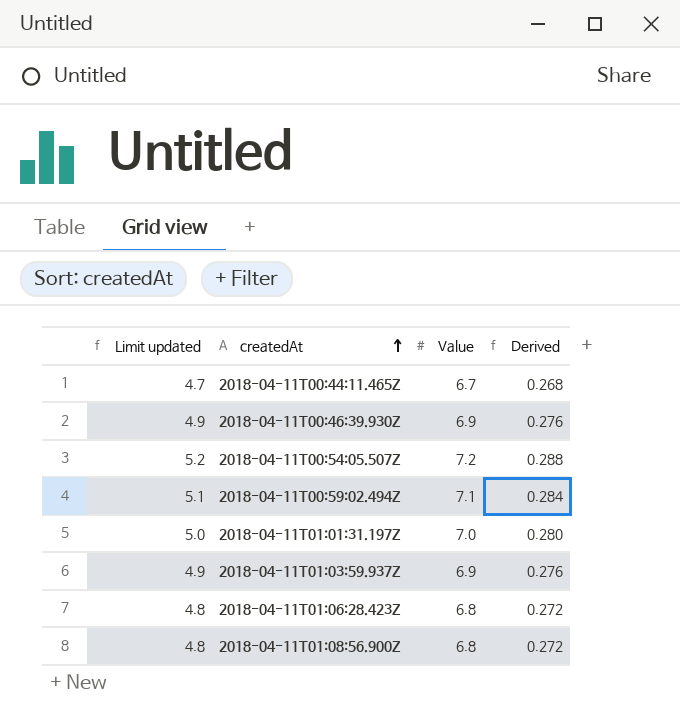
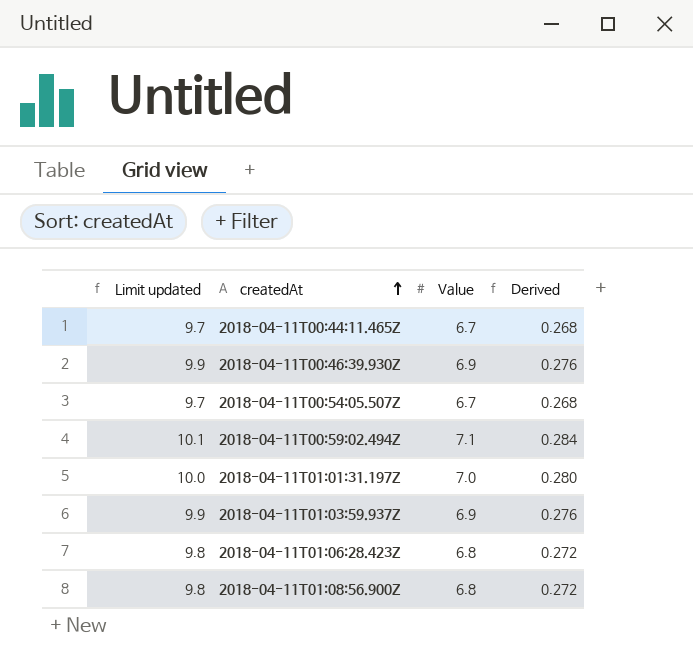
column Limit updated | formula: [Value] - 2 -> [Value] + 3
2018-04-11T00:54:05.507Z | Value: 7.2 -> 6.7
2018-04-11T00:54:05.507Z | Derived: 0.288 -> 0.268

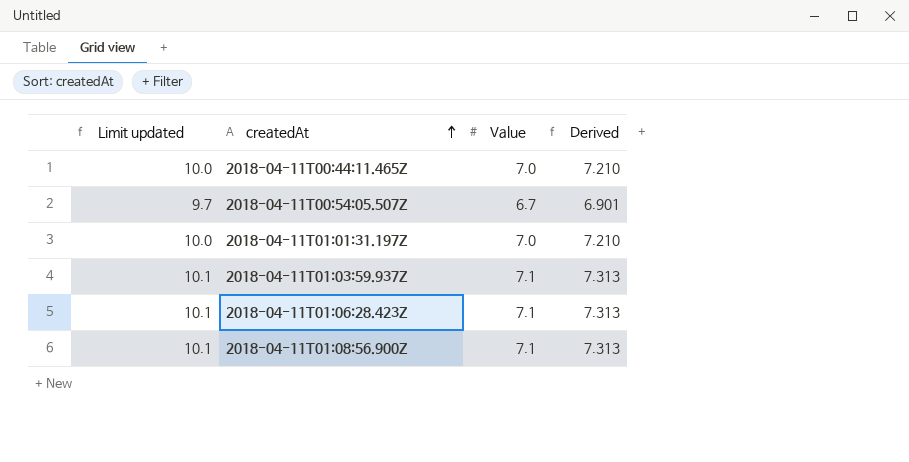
column Derived | formula: [Value] * 0.04 -> [Value] * 1.03
row 2018-04-11T00:46:39.930Z: 9.9 | 6.9 | 0.276 -> none
row 2018-04-11T00:59:02.494Z: 10.1 | 7.1 | 0.284 -> none
2018-04-11T00:44:11.465Z | Limit updated: 9.7 -> 10.0
2018-04-11T00:44:11.465Z | Value: 6.7 -> 7.0
2018-04-11T01:03:59.937Z | Limit updated: 9.9 -> 10.1
2018-04-11T01:03:59.937Z | Value: 6.9 -> 7.1
2018-04-11T01:06:28.423Z | Limit updated: 9.8 -> 10.1
2018-04-11T01:06:28.423Z | Value: 6.8 -> 7.1
2018-04-11T01:08:56.900Z | Limit updated: 9.8 -> 10.1
2018-04-11T01:08:56.900Z | Value: 6.8 -> 7.1

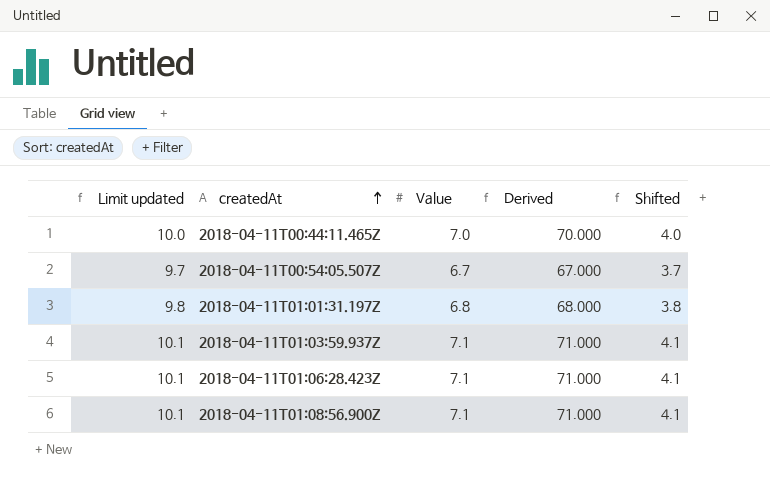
column Derived | formula: [Value] * 1.03 -> [Value] * 10
column Shifted | formula: none -> [Value] - 3
2018-04-11T01:01:31.197Z | Limit updated: 10.0 -> 9.8
2018-04-11T01:01:31.197Z | Value: 7.0 -> 6.8

